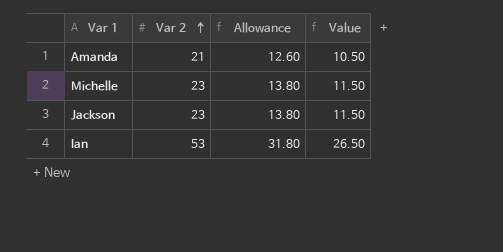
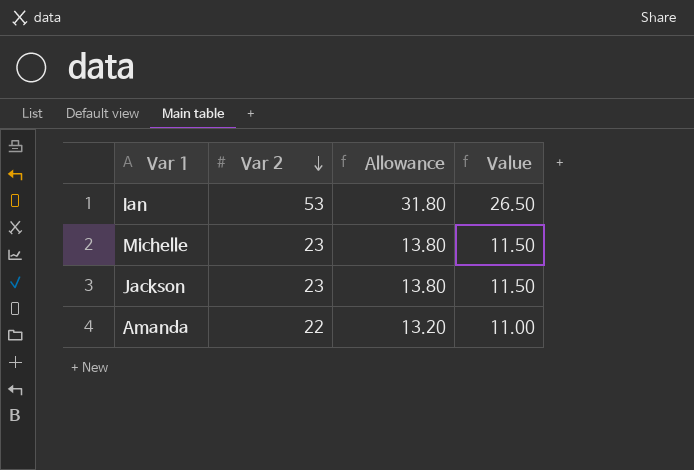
row order: Var 2 ascending -> Var 2 descending
Amanda | Var 2: 21 -> 22
Amanda | Allowance: 12.60 -> 13.20
Amanda | Value: 10.50 -> 11.00

